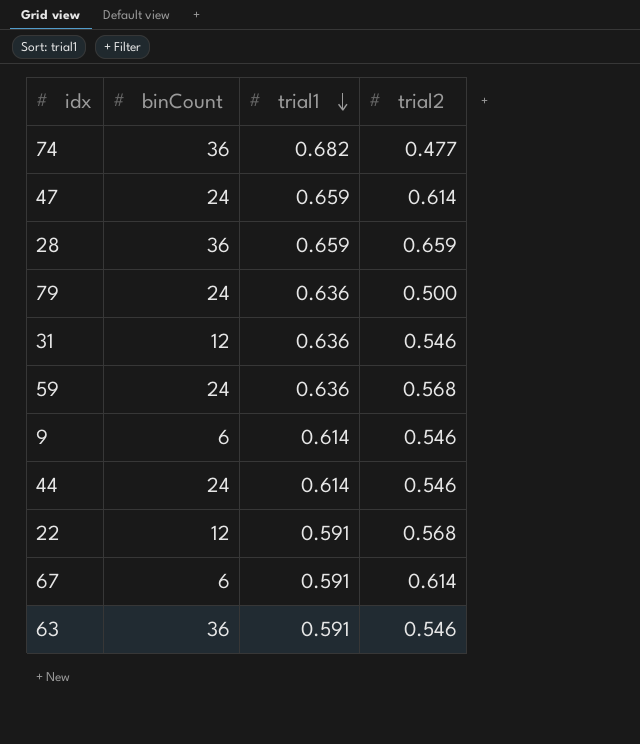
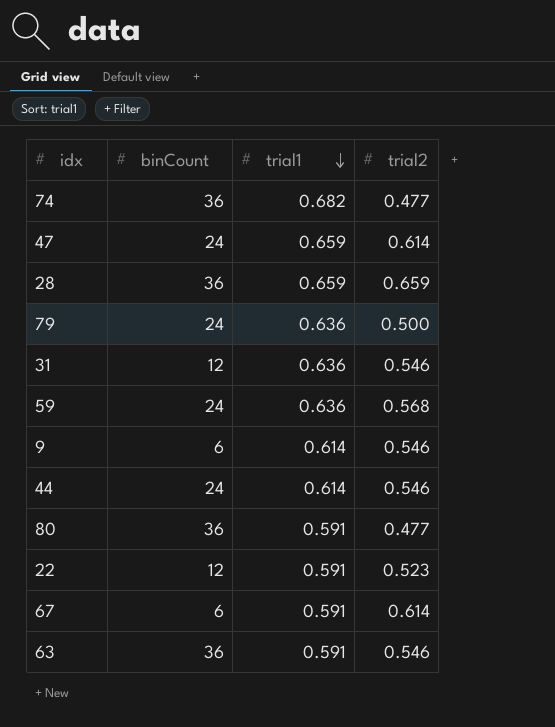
row 80: none -> 36 | 0.591 | 0.477
22 | trial2: 0.568 -> 0.523

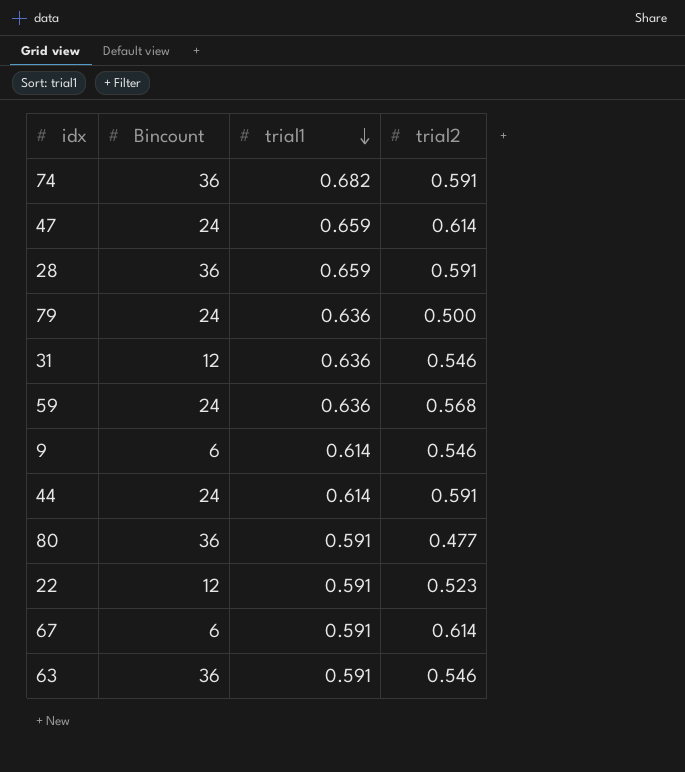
column name: binCount -> Bincount
74 | trial2: 0.477 -> 0.591
28 | trial2: 0.659 -> 0.591
44 | trial2: 0.546 -> 0.591

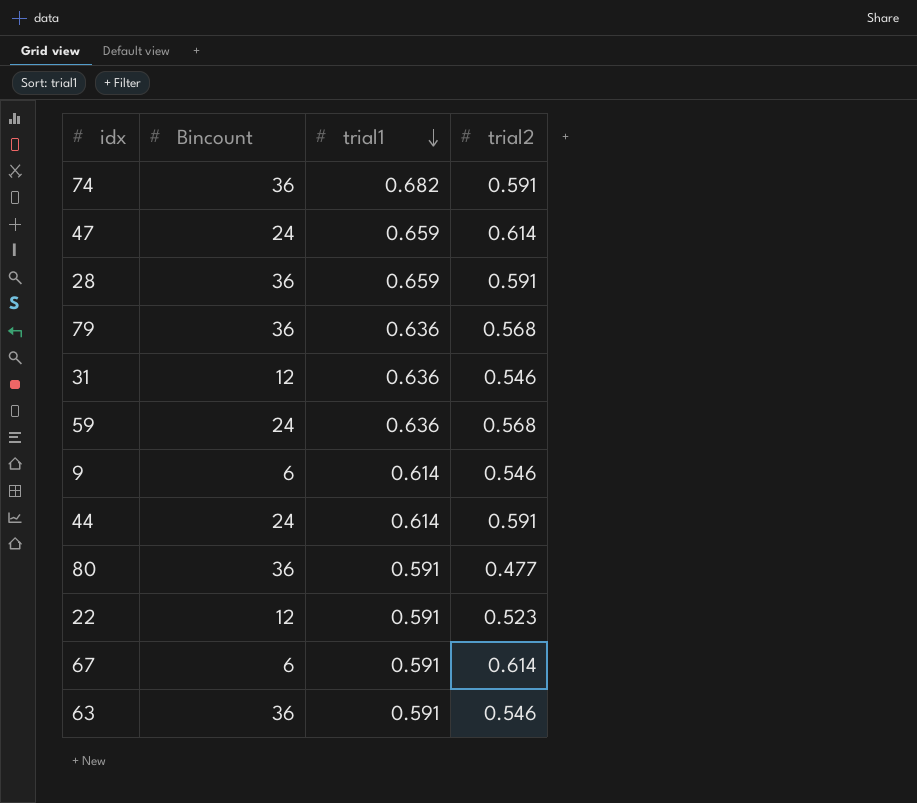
79 | Bincount: 24 -> 36
79 | trial2: 0.500 -> 0.568

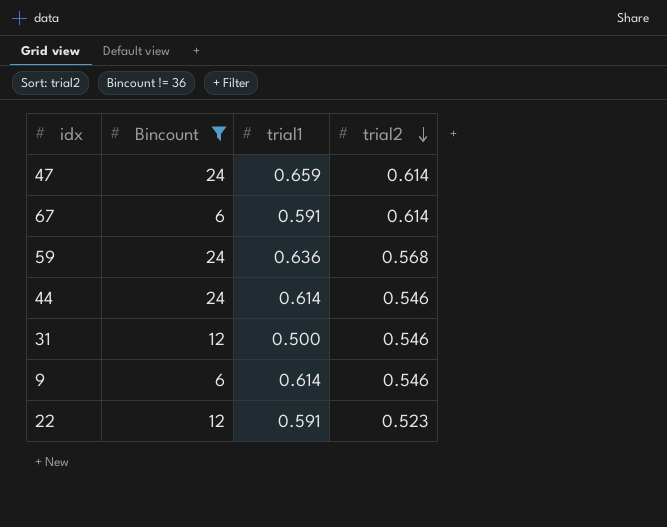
filter: none -> Bincount != 36
row order: trial1 descending -> trial2 descending
44 | trial2: 0.591 -> 0.546
31 | trial1: 0.636 -> 0.500

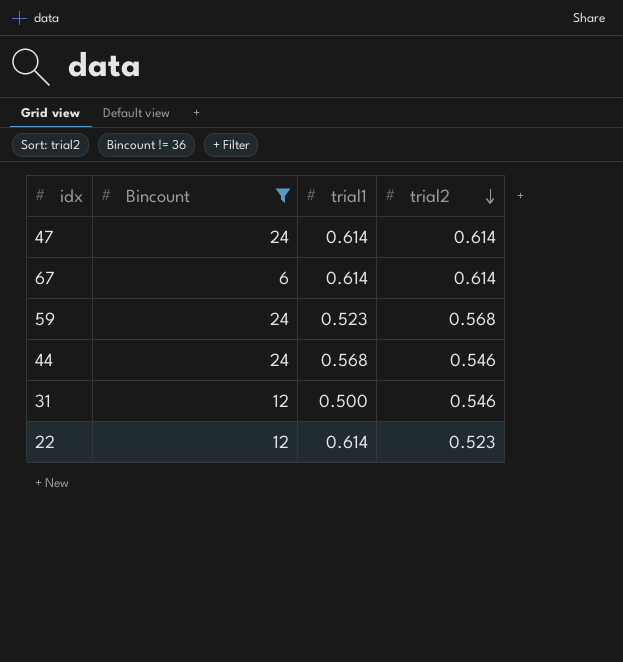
row 9: 6 | 0.614 | 0.546 -> none
47 | trial1: 0.659 -> 0.614
67 | trial1: 0.591 -> 0.614
59 | trial1: 0.636 -> 0.523
44 | trial1: 0.614 -> 0.568
22 | trial1: 0.591 -> 0.614

